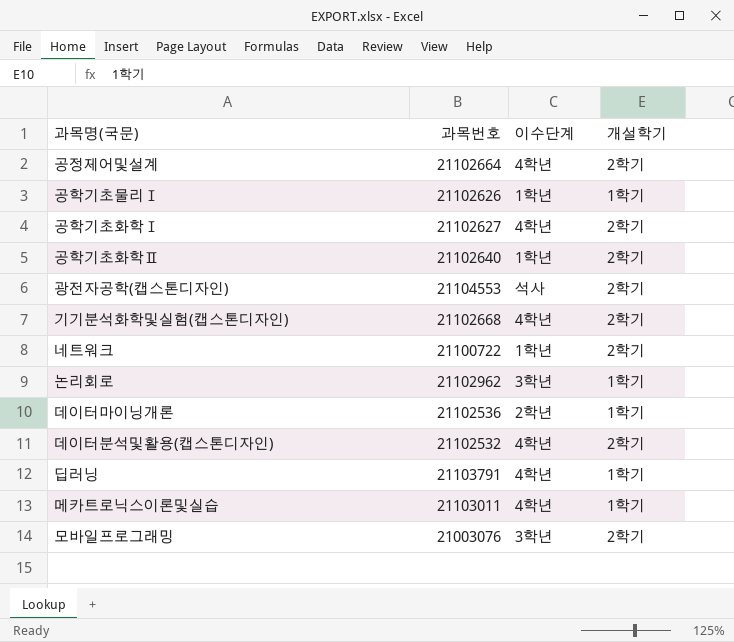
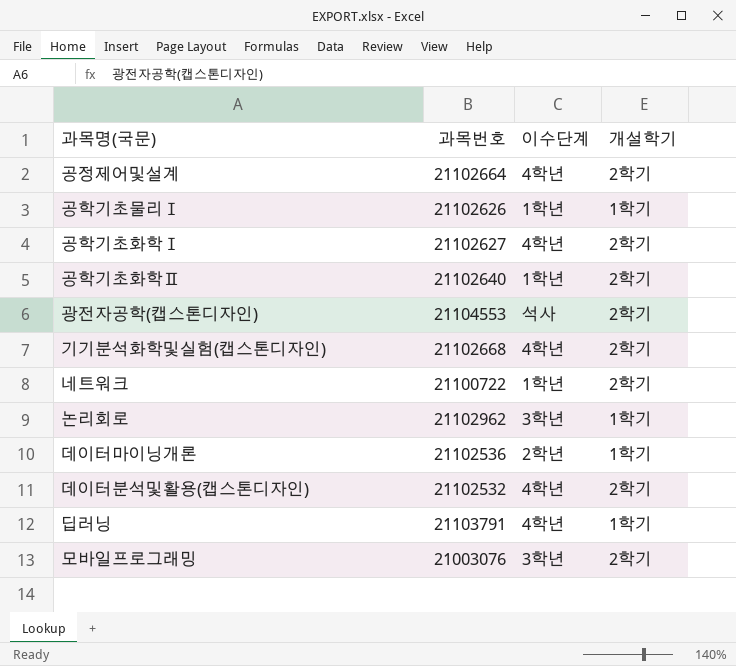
row 메카트로닉스이론및실습: 21103011 | 4학년 | 1학기 -> none

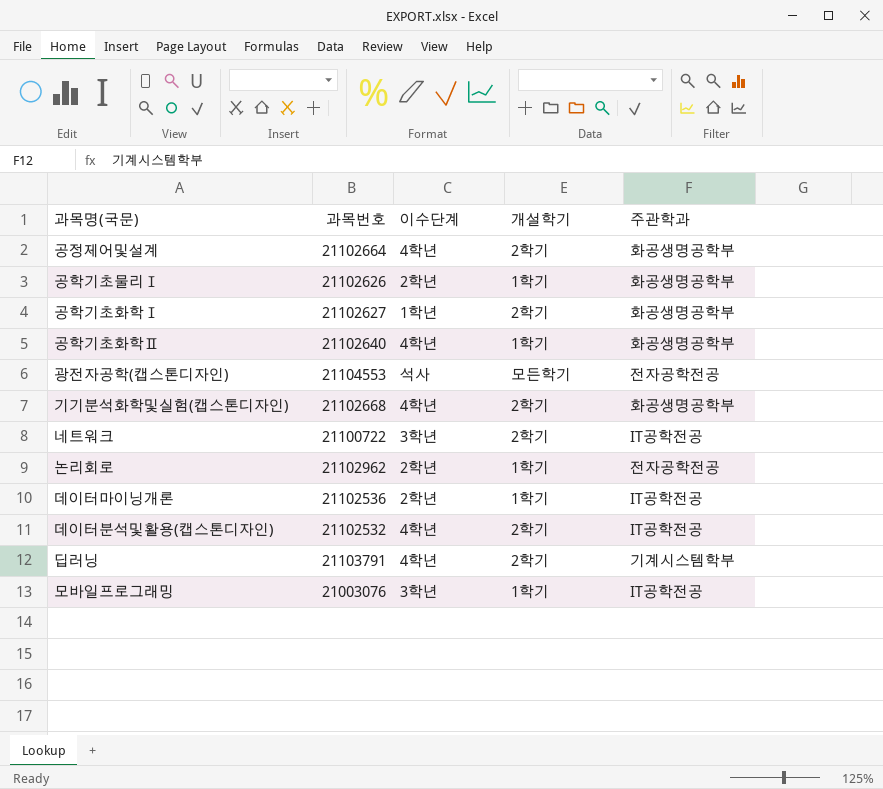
column 주관학과 | position: none -> 5
공학기초물리Ⅰ | 이수단계: 1학년 -> 2학년
공학기초화학Ⅰ | 이수단계: 4학년 -> 1학년
공학기초화학Ⅱ | 이수단계: 1학년 -> 4학년
공학기초화학Ⅱ | 개설학기: 2학기 -> 1학기
광전자공학(캡스톤디자인) | 개설학기: 2학기 -> 모든학기
네트워크 | 이수단계: 1학년 -> 3학년
논리회로 | 이수단계: 3학년 -> 2학년
딥러닝 | 개설학기: 1학기 -> 2학기
모바일프로그래밍 | 개설학기: 2학기 -> 1학기

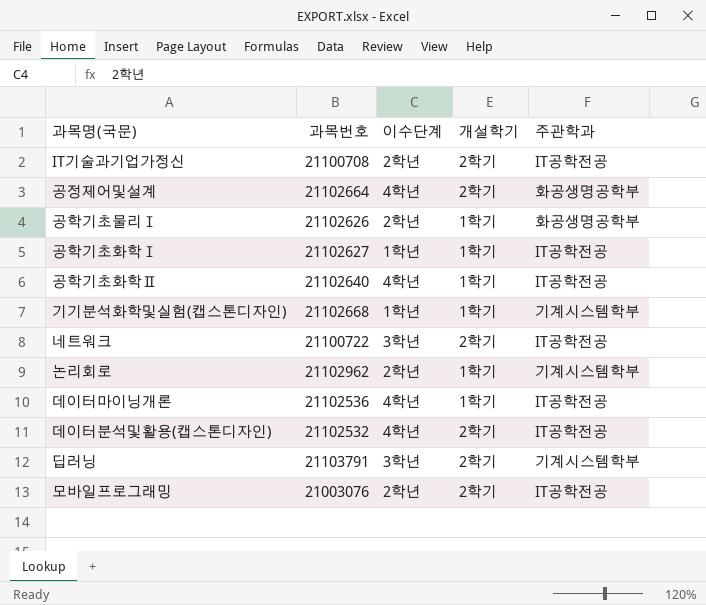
row 광전자공학(캡스톤디자인): 21104553 | 석사 | 모든학기 | 전자공학전공 -> none
row IT기술과기업가정신: none -> 21100708 | 2학년 | 2학기 | IT공학전공
공학기초화학Ⅰ | 개설학기: 2학기 -> 1학기
공학기초화학Ⅰ | 주관학과: 화공생명공학부 -> IT공학전공
공학기초화학Ⅱ | 주관학과: 화공생명공학부 -> IT공학전공
기기분석화학및실험(캡스톤디자인) | 이수단계: 4학년 -> 1학년
기기분석화학및실험(캡스톤디자인) | 개설학기: 2학기 -> 1학기
기기분석화학및실험(캡스톤디자인) | 주관학과: 화공생명공학부 -> 기계시스템학부
논리회로 | 주관학과: 전자공학전공 -> 기계시스템학부
데이터마이닝개론 | 이수단계: 2학년 -> 4학년
딥러닝 | 이수단계: 4학년 -> 3학년
모바일프로그래밍 | 이수단계: 3학년 -> 2학년
모바일프로그래밍 | 개설학기: 1학기 -> 2학기

